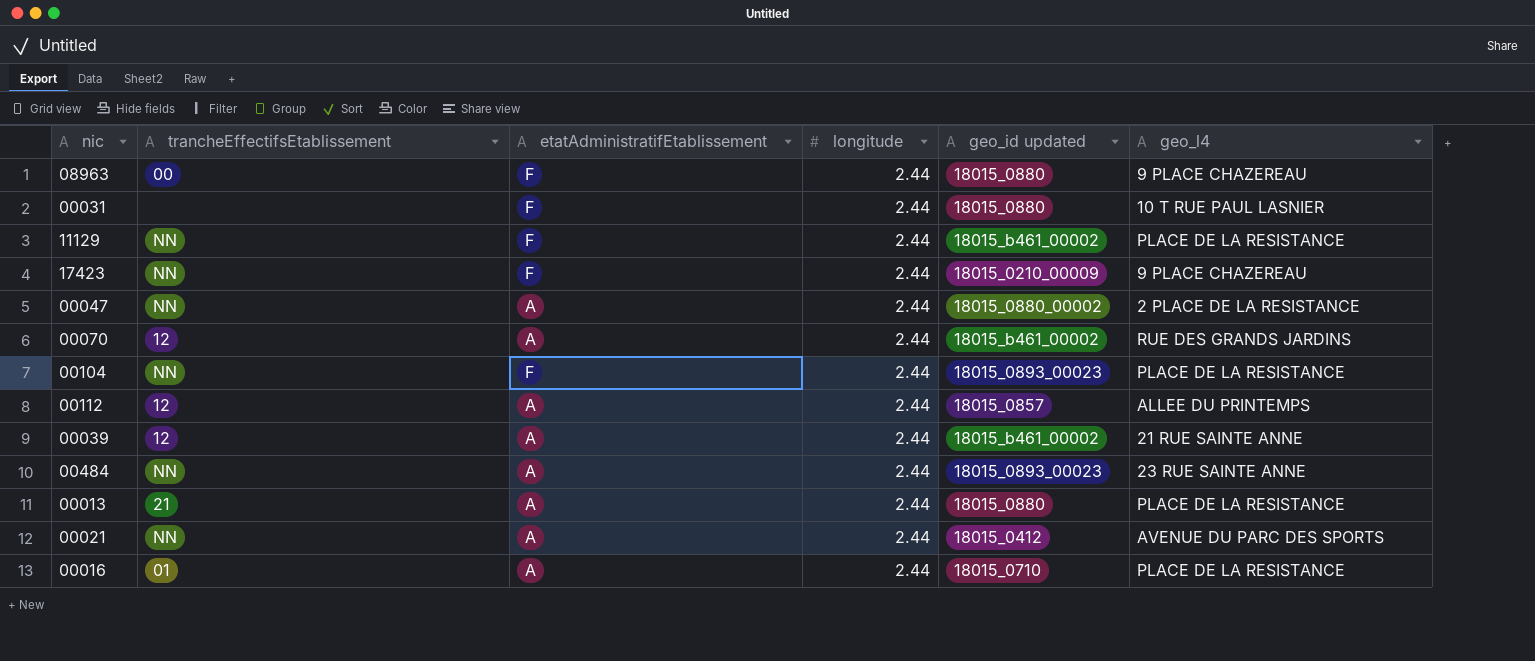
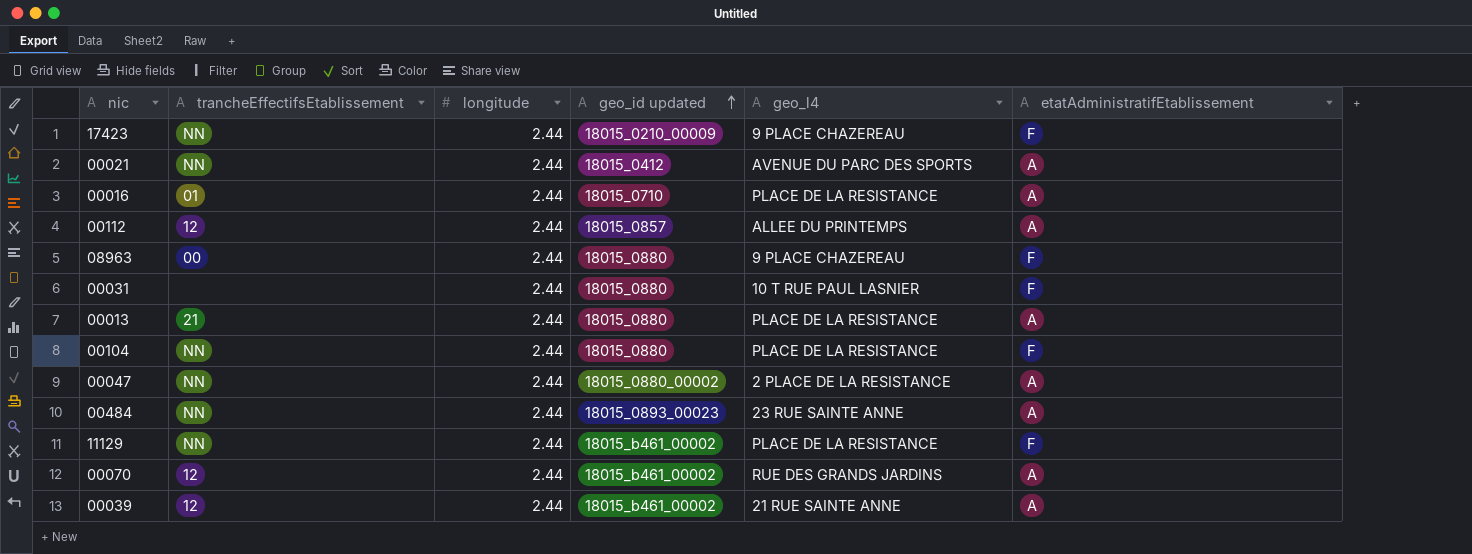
row order: none -> geo_id updated ascending
column etatAdministratifEtablissement | position: 3 -> 6
00104 | geo_id updated: 18015_0893_00023 -> 18015_0880

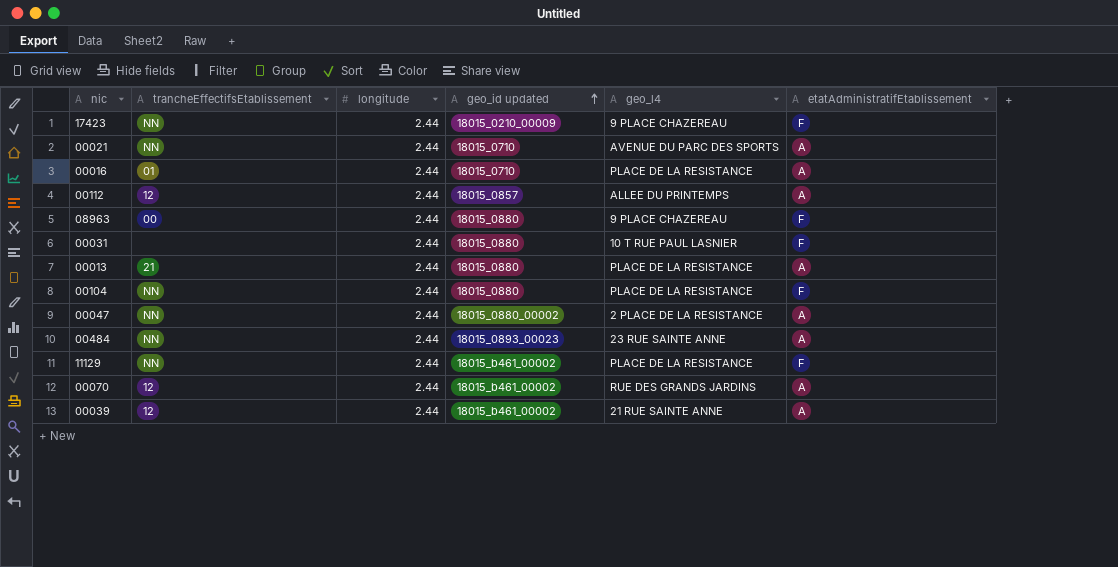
00021 | geo_id updated: 18015_0412 -> 18015_0710

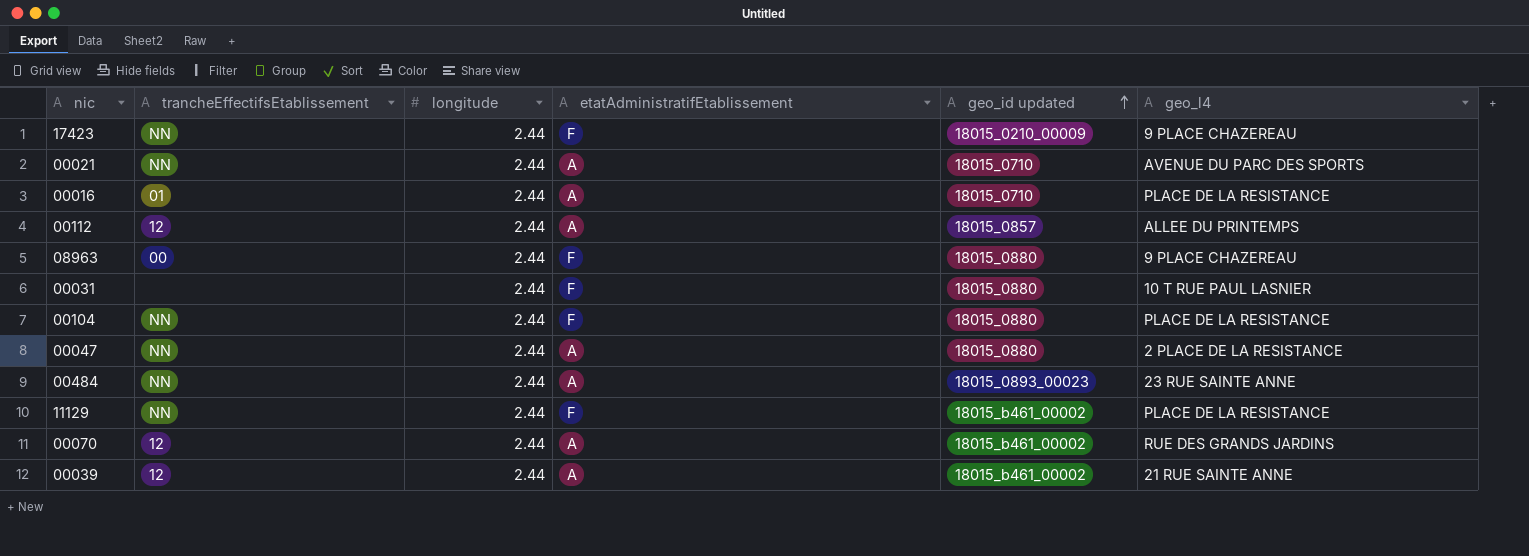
column etatAdministratifEtablissement | position: 6 -> 4
row 00013: 21 | 2.44 | 18015_0880 | PLACE DE LA RESISTANCE | A -> none
00047 | geo_id updated: 18015_0880_00002 -> 18015_0880

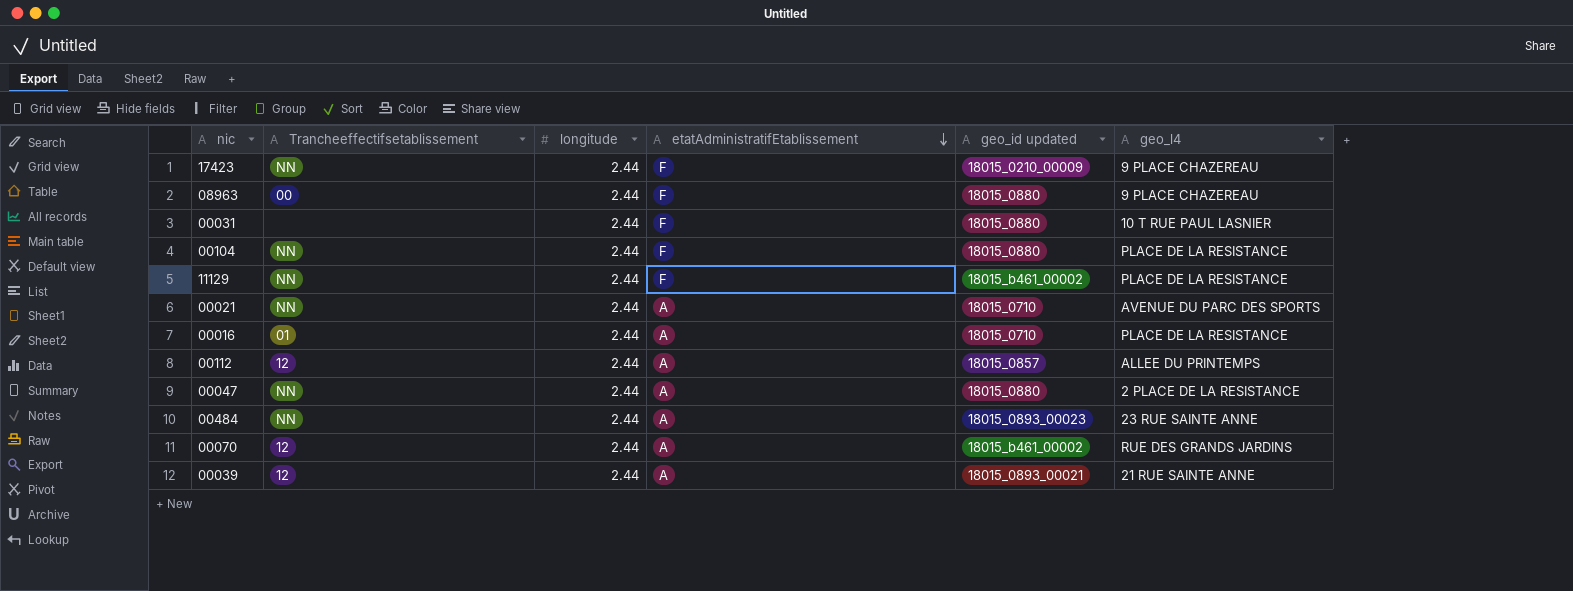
row order: geo_id updated ascending -> etatAdministratifEtablissement descending
column name: trancheEffectifsEtablissement -> Trancheeffectifsetablissement
00039 | geo_id updated: 18015_b461_00002 -> 18015_0893_00021

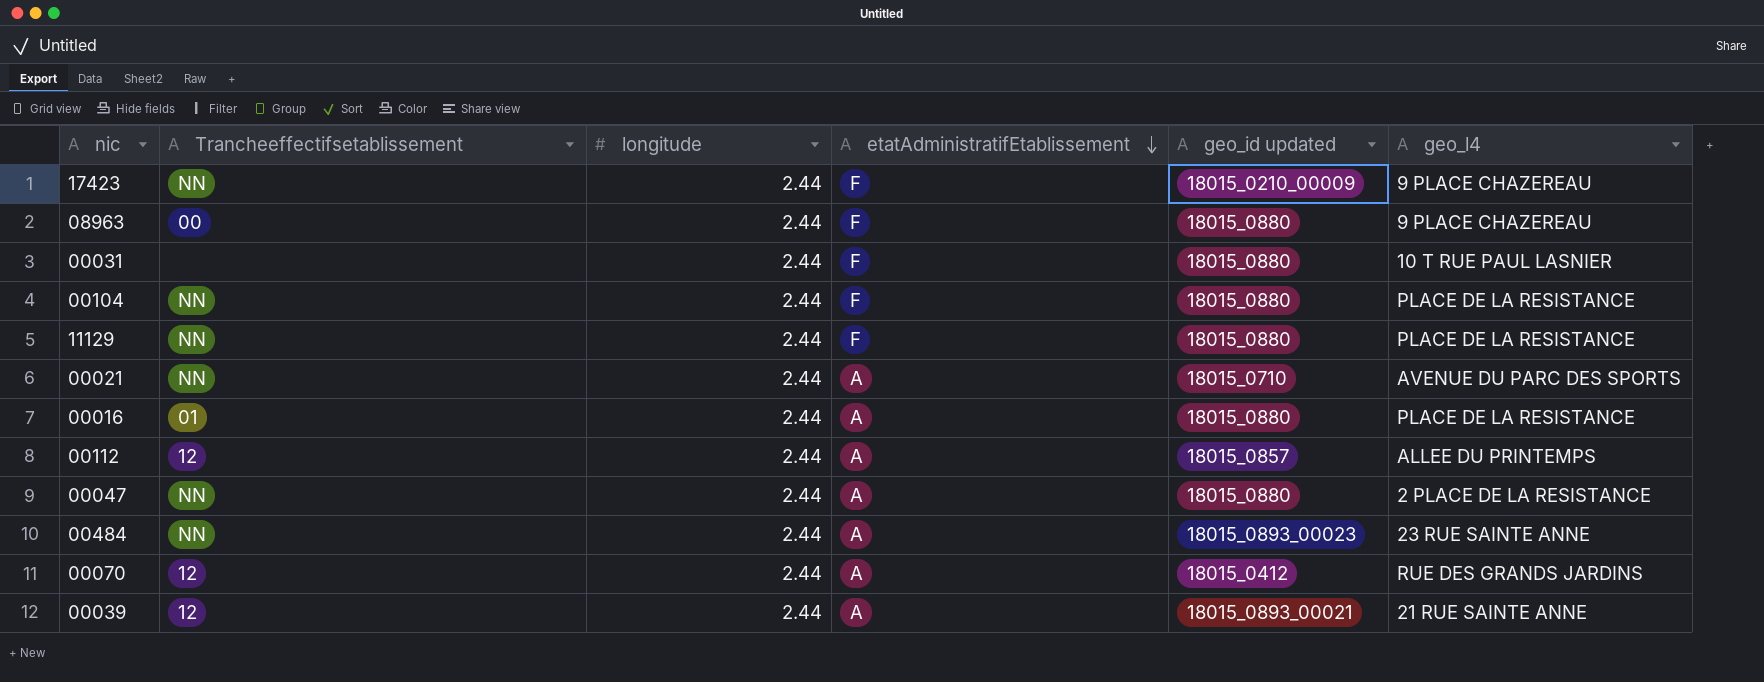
11129 | geo_id updated: 18015_b461_00002 -> 18015_0880
00016 | geo_id updated: 18015_0710 -> 18015_0880
00070 | geo_id updated: 18015_b461_00002 -> 18015_0412

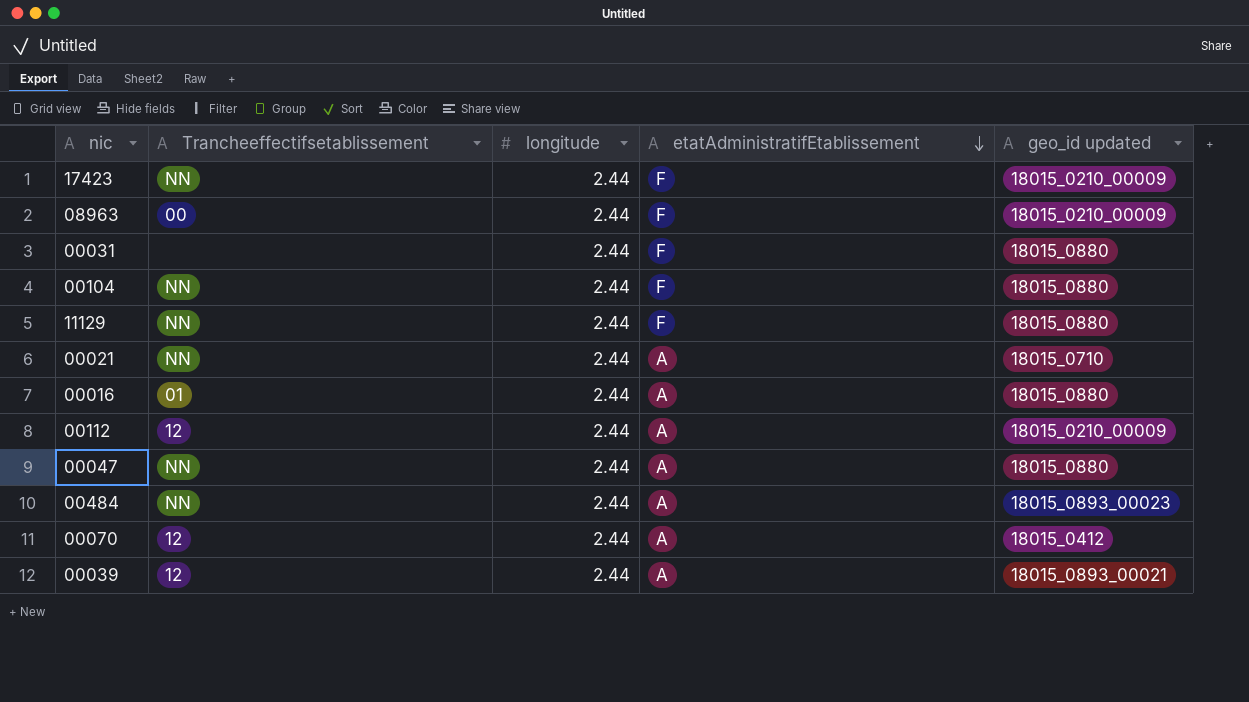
column geo_l4 | position: 6 -> none
08963 | geo_id updated: 18015_0880 -> 18015_0210_00009
00112 | geo_id updated: 18015_0857 -> 18015_0210_00009

